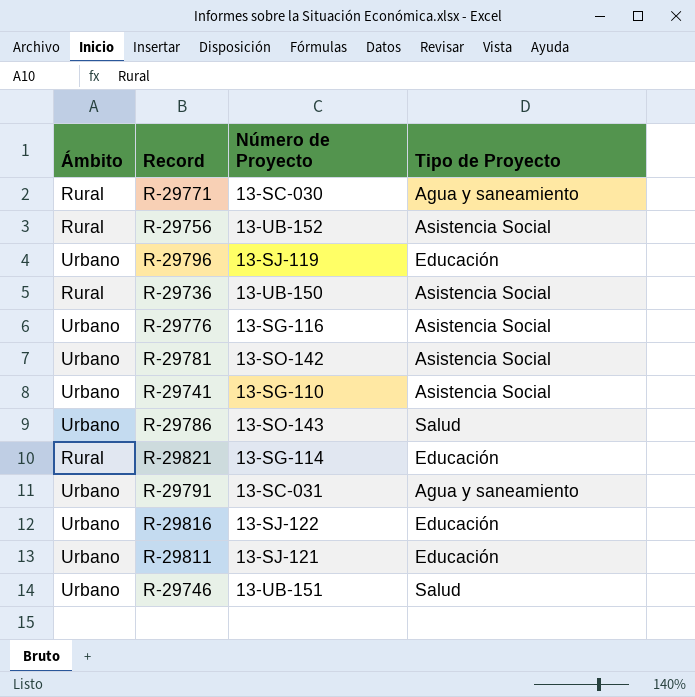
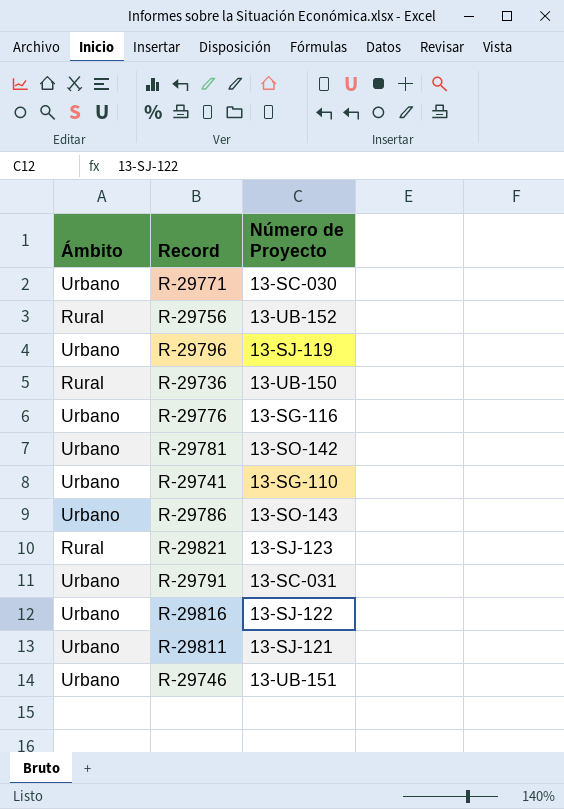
column Tipo de Proyecto | position: 4 -> none
R-29771 | Ámbito: Rural -> Urbano
R-29821 | Número de Proyecto: 13-SG-114 -> 13-SJ-123

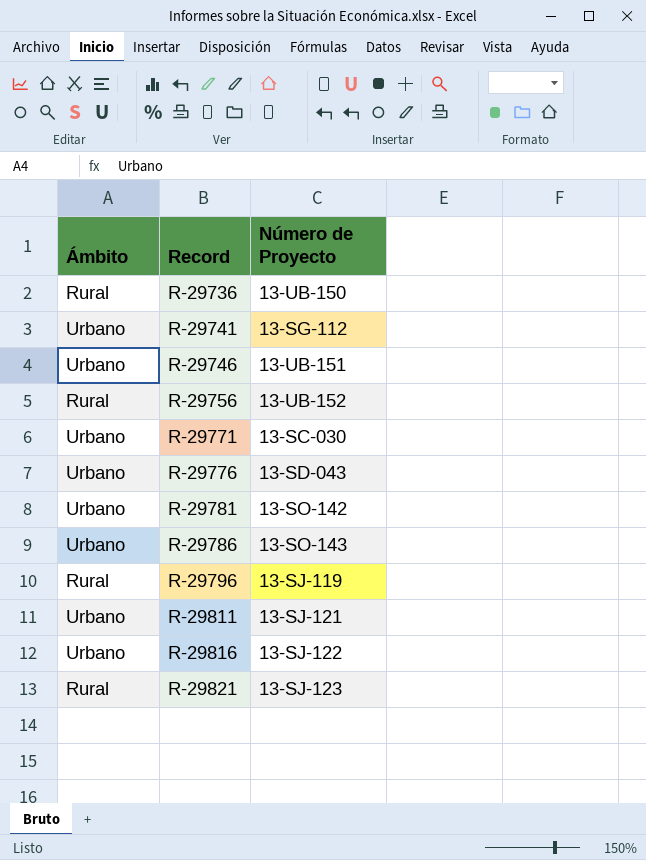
row order: none -> Record ascending
row R-29791: Urbano | 13-SC-031 -> none
R-29741 | Número de Proyecto: 13-SG-110 -> 13-SG-112
R-29776 | Número de Proyecto: 13-SG-116 -> 13-SD-043
R-29796 | Ámbito: Urbano -> Rural

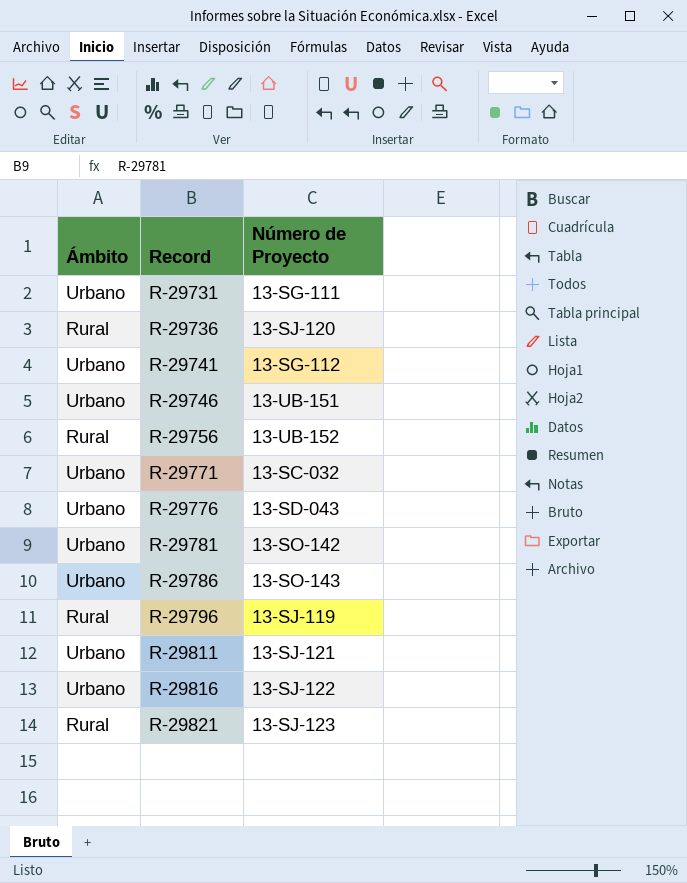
row R-29731: none -> Urbano | 13-SG-111
R-29736 | Número de Proyecto: 13-UB-150 -> 13-SJ-120
R-29771 | Número de Proyecto: 13-SC-030 -> 13-SC-032

